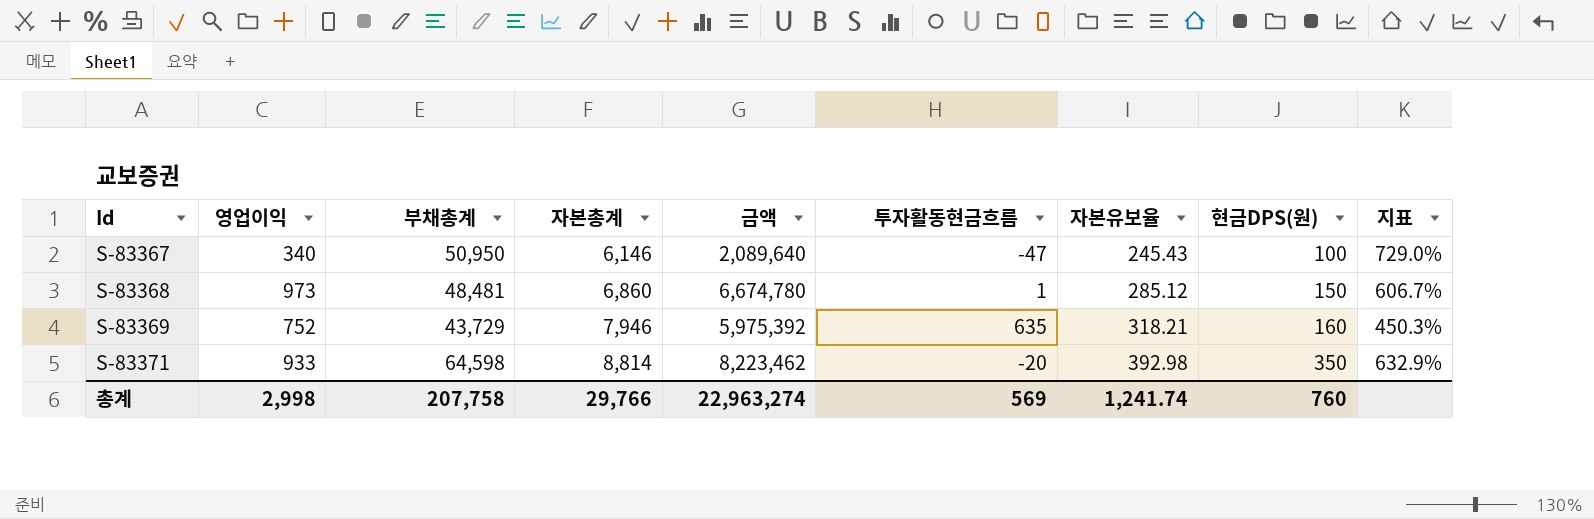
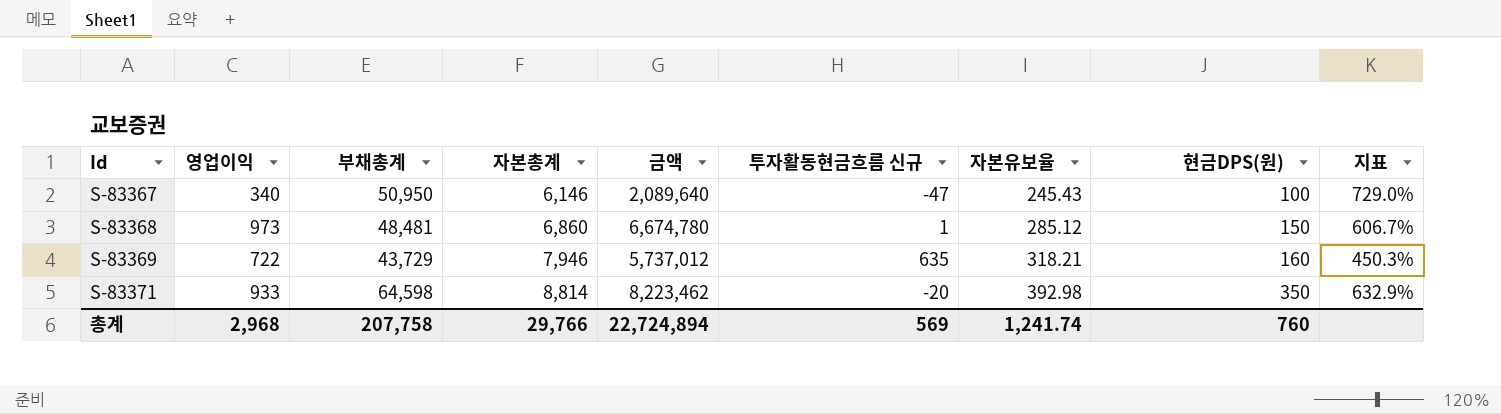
column name: 투자활동현금흐름 -> 투자활동현금흐름 신규
S-83369 | 영업이익: 752 -> 722
S-83369 | 금액: 5,975,392 -> 5,737,012
총계 | 영업이익: 2,998 -> 2,968
총계 | 금액: 22,963,274 -> 22,724,894

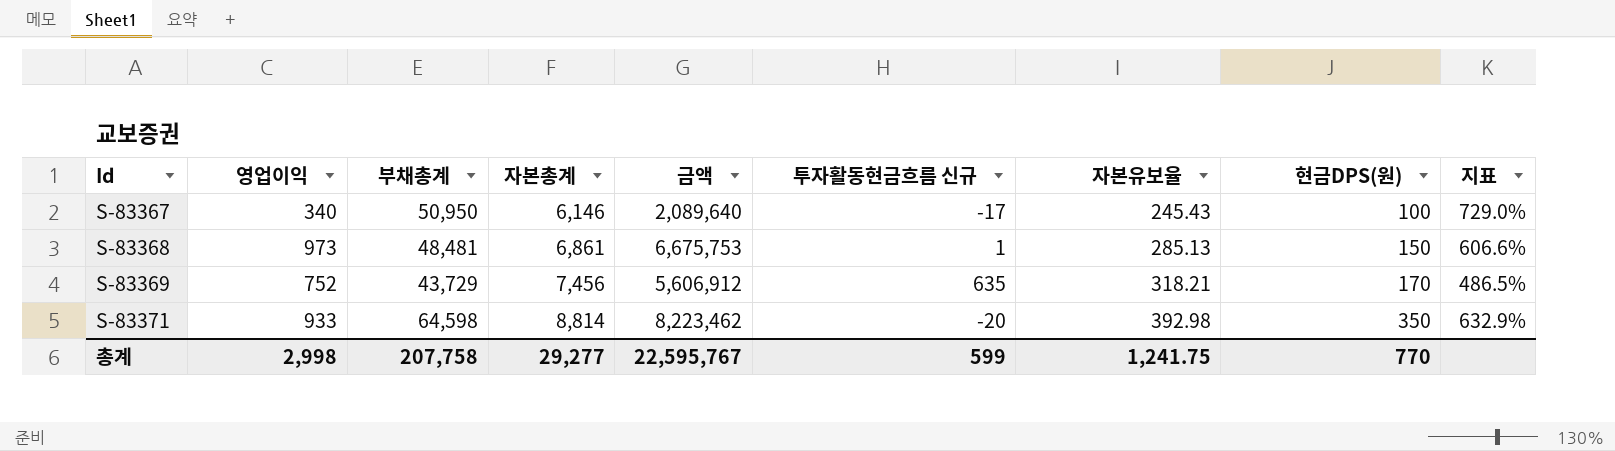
S-83367 | 투자활동현금흐름 신규: -47 -> -17
S-83368 | 자본총계: 6,860 -> 6,861
S-83368 | 금액: 6,674,780 -> 6,675,753
S-83368 | 자본유보율: 285.12 -> 285.13
S-83368 | 지표: 606.7% -> 606.6%
S-83369 | 영업이익: 722 -> 752
S-83369 | 자본총계: 7,946 -> 7,456
S-83369 | 금액: 5,737,012 -> 5,606,912
S-83369 | 현금DPS(원): 160 -> 170
S-83369 | 지표: 450.3% -> 486.5%
총계 | 영업이익: 2,968 -> 2,998
총계 | 자본총계: 29,766 -> 29,277
총계 | 금액: 22,724,894 -> 22,595,767
총계 | 투자활동현금흐름 신규: 569 -> 599
총계 | 자본유보율: 1,241.74 -> 1,241.75
총계 | 현금DPS(원): 760 -> 770

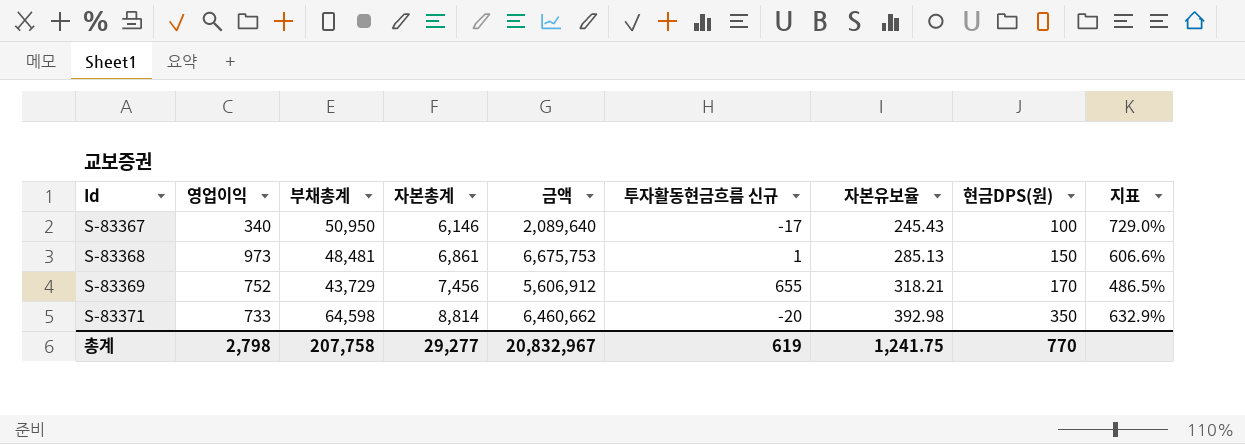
S-83369 | 투자활동현금흐름 신규: 635 -> 655
S-83371 | 영업이익: 933 -> 733
S-83371 | 금액: 8,223,462 -> 6,460,662
총계 | 영업이익: 2,998 -> 2,798
총계 | 금액: 22,595,767 -> 20,832,967
총계 | 투자활동현금흐름 신규: 599 -> 619

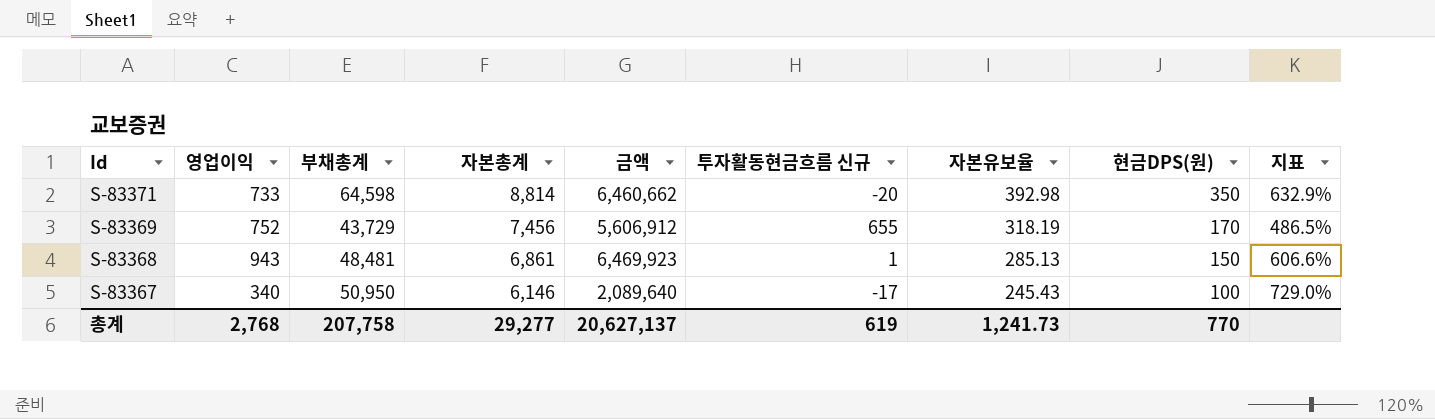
row order: Id ascending -> Id descending
S-83369 | 자본유보율: 318.21 -> 318.19
S-83368 | 영업이익: 973 -> 943
S-83368 | 금액: 6,675,753 -> 6,469,923
총계 | 영업이익: 2,798 -> 2,768
총계 | 금액: 20,832,967 -> 20,627,137
총계 | 자본유보율: 1,241.75 -> 1,241.73

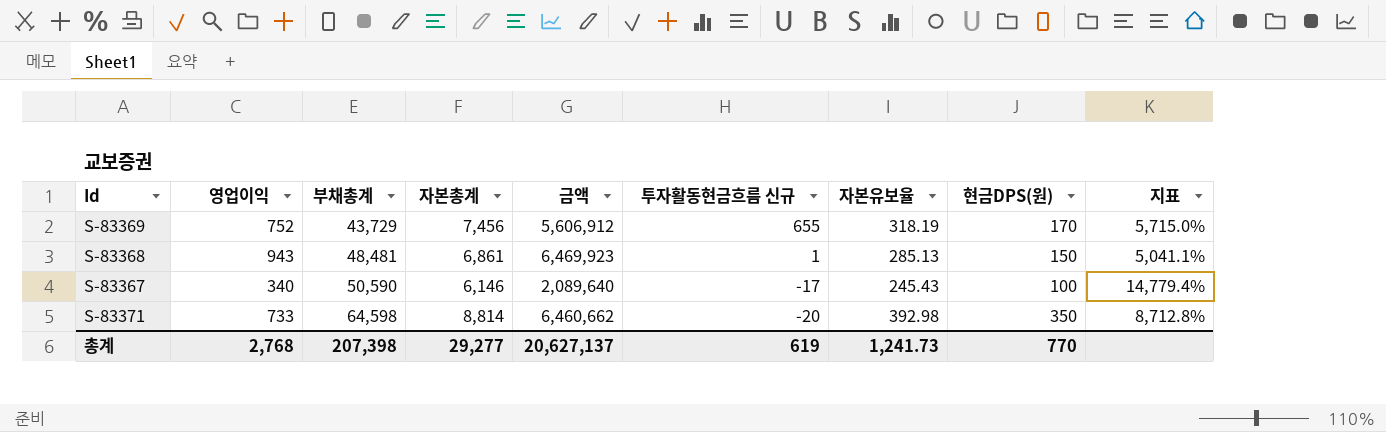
row order: Id descending -> 부채총계 ascending
column 지표 | formula: ([부채총계] - [자본총계]) / [자본총계] -> ([부채총계] - [영업이익]) / [영업이익]
S-83367 | 부채총계: 50,950 -> 50,590
총계 | 부채총계: 207,758 -> 207,398

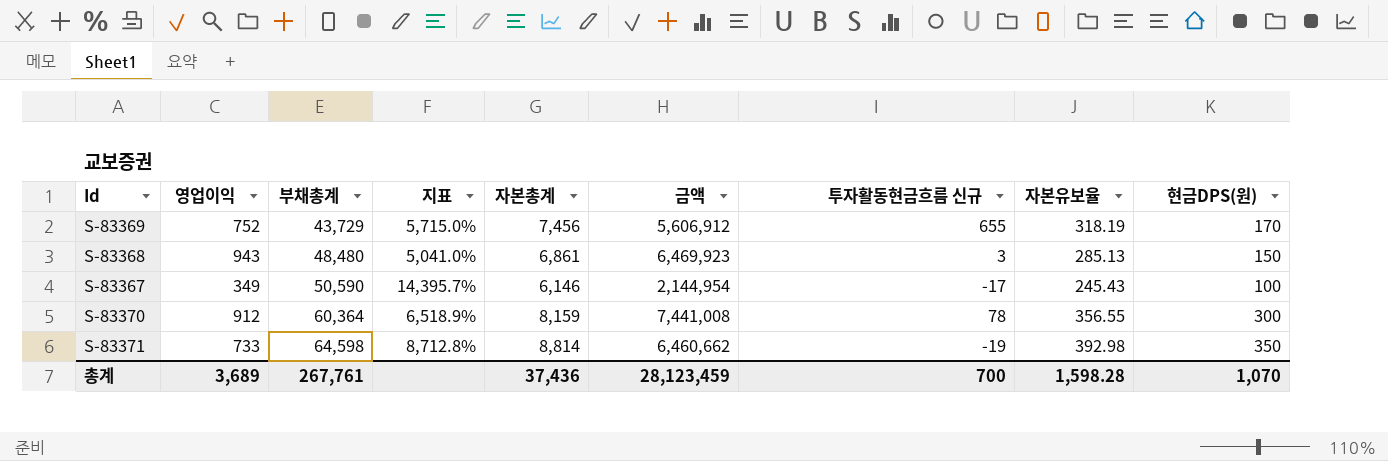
column 지표 | position: 9 -> 4
S-83368 | 부채총계: 48,481 -> 48,480
S-83368 | 지표: 5,041.1% -> 5,041.0%
S-83368 | 투자활동현금흐름 신규: 1 -> 3
S-83367 | 영업이익: 340 -> 349
S-83367 | 지표: 14,779.4% -> 14,395.7%
S-83367 | 금액: 2,089,640 -> 2,144,954
row S-83370: none -> 912 | 60,364 | 6,518.9% | 8,159 | 7,441,008 | 78 | 356.55 | 300
S-83371 | 투자활동현금흐름 신규: -20 -> -19
총계 | 영업이익: 2,768 -> 3,689
총계 | 부채총계: 207,398 -> 267,761
총계 | 자본총계: 29,277 -> 37,436
총계 | 금액: 20,627,137 -> 28,123,459
총계 | 투자활동현금흐름 신규: 619 -> 700
총계 | 자본유보율: 1,241.73 -> 1,598.28
총계 | 현금DPS(원): 770 -> 1,070

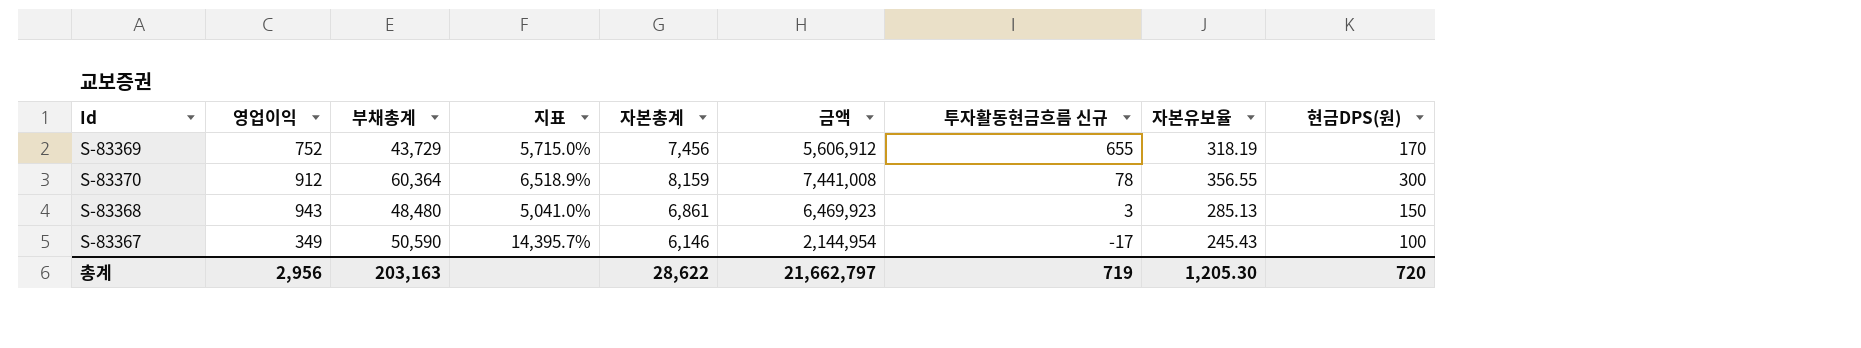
row order: 부채총계 ascending -> 투자활동현금흐름 신규 descending
row S-83371: 733 | 64,598 | 8,712.8% | 8,814 | 6,460,662 | -19 | 392.98 | 350 -> none
총계 | 영업이익: 3,689 -> 2,956
총계 | 부채총계: 267,761 -> 203,163
총계 | 자본총계: 37,436 -> 28,622
총계 | 금액: 28,123,459 -> 21,662,797
총계 | 투자활동현금흐름 신규: 700 -> 719
총계 | 자본유보율: 1,598.28 -> 1,205.30
총계 | 현금DPS(원): 1,070 -> 720

